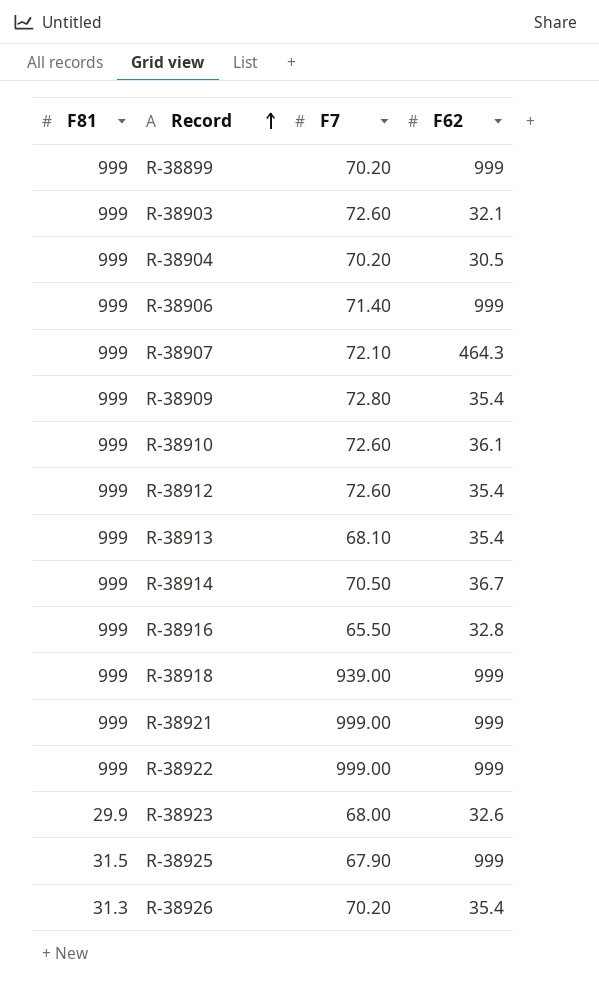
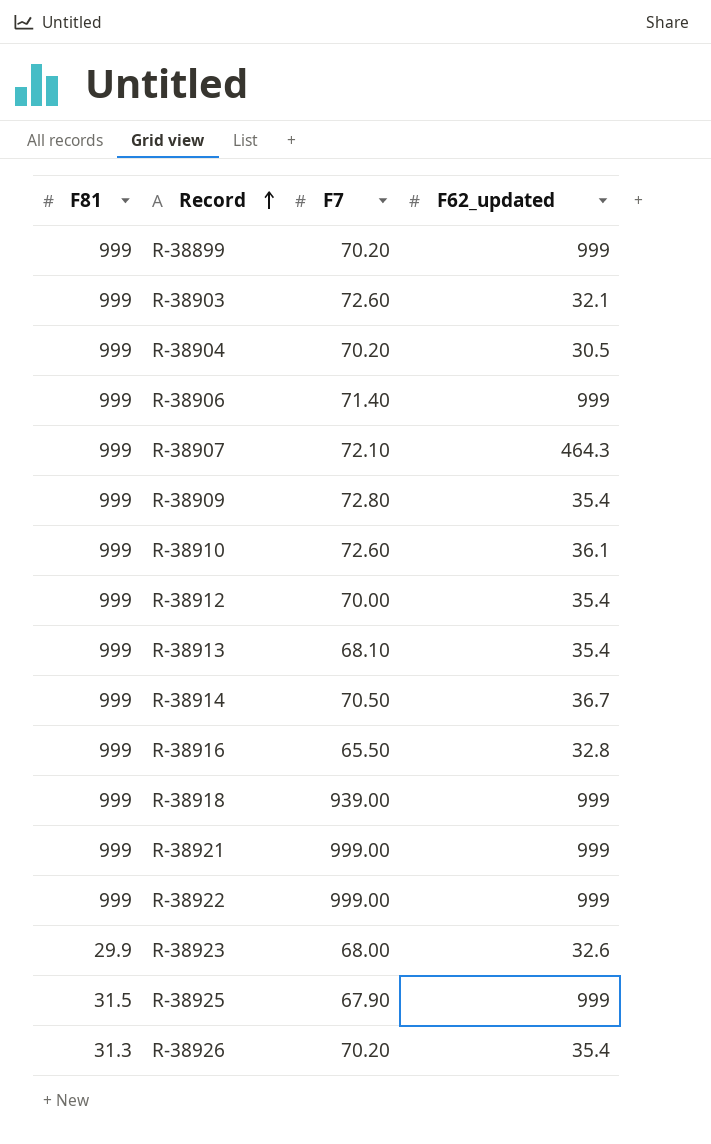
column name: F62 -> F62_updated
R-38912 | F7: 72.60 -> 70.00

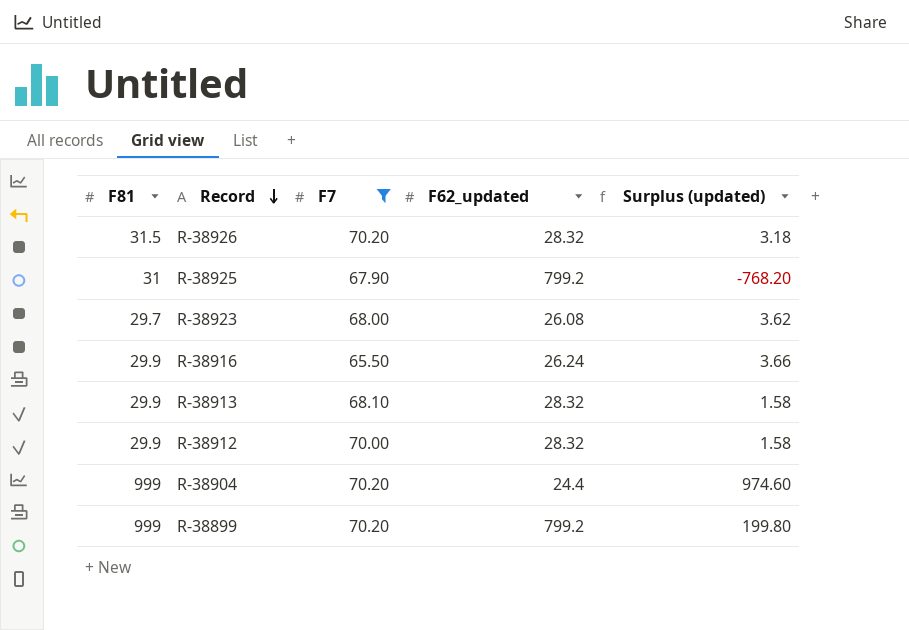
filter: none -> F7 <= 70.20
row order: Record ascending -> Record descending
column Surplus (updated) | formula: none -> [F81] - [F62_updated]
R-38926 | F81: 31.3 -> 31.5
R-38926 | F62_updated: 35.4 -> 28.32
R-38925 | F81: 31.5 -> 31
R-38925 | F62_updated: 999 -> 799.2
R-38923 | F81: 29.9 -> 29.7
R-38923 | F62_updated: 32.6 -> 26.08
R-38916 | F81: 999 -> 29.9
R-38916 | F62_updated: 32.8 -> 26.24
R-38913 | F81: 999 -> 29.9
R-38913 | F62_updated: 35.4 -> 28.32
R-38912 | F81: 999 -> 29.9
R-38912 | F62_updated: 35.4 -> 28.32
R-38904 | F62_updated: 30.5 -> 24.4
R-38899 | F62_updated: 999 -> 799.2

